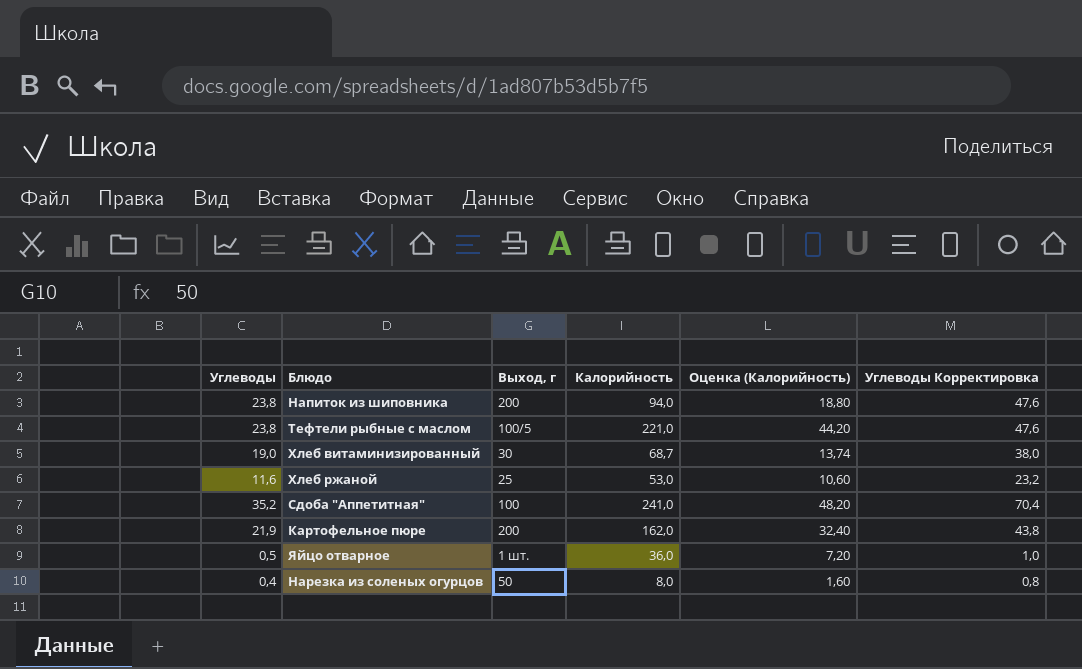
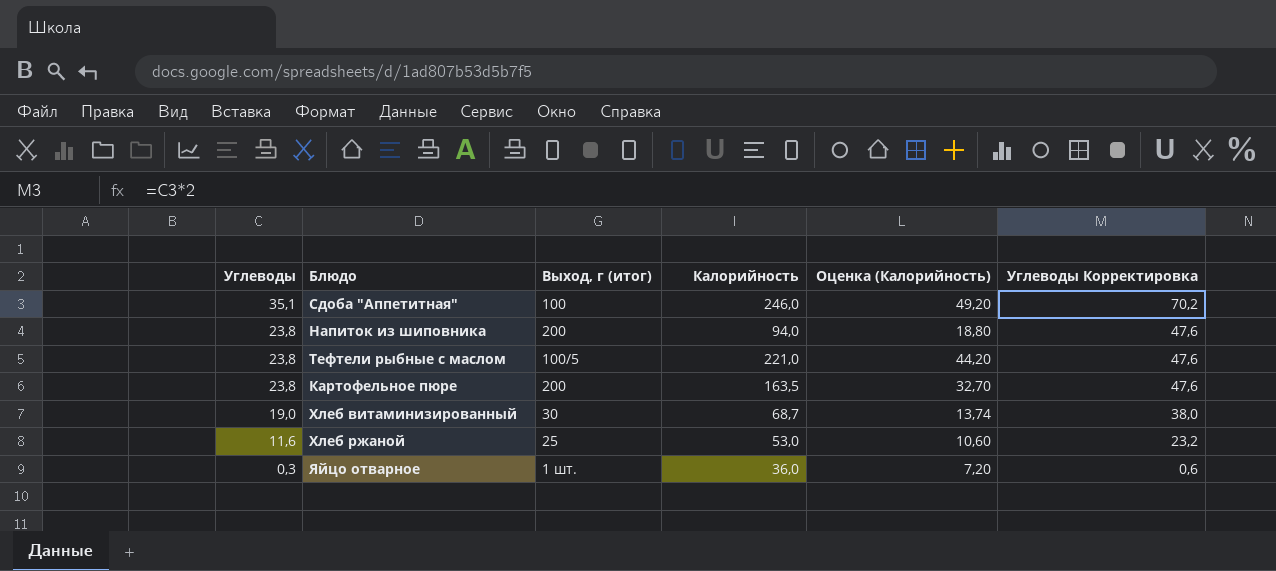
row order: none -> Углеводы descending
column name: Выход, г -> Выход, г (итог)
row Нарезка из соленых огурцов: 0,4 | 50 | 8,0 | 1,60 | 0,8 -> none
Сдоба "Аппетитная" | Углеводы: 35,2 -> 35,1
Сдоба "Аппетитная" | Калорийность: 241,0 -> 246,0
Сдоба "Аппетитная" | Оценка (Калорийность): 48,20 -> 49,20
Сдоба "Аппетитная" | Углеводы Корректировка: 70,4 -> 70,2
Картофельное пюре | Углеводы: 21,9 -> 23,8
Картофельное пюре | Калорийность: 162,0 -> 163,5
Картофельное пюре | Оценка (Калорийность): 32,40 -> 32,70
Картофельное пюре | Углеводы Корректировка: 43,8 -> 47,6
Яйцо отварное | Углеводы: 0,5 -> 0,3
Яйцо отварное | Углеводы Корректировка: 1,0 -> 0,6

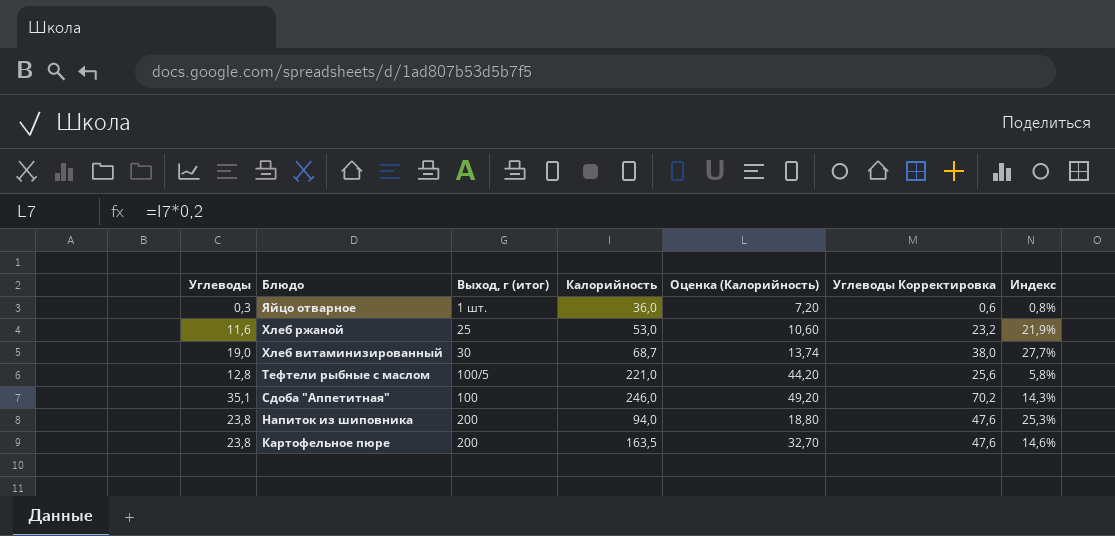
row order: Углеводы descending -> Блюдо descending
column Индекс | formula: none -> [Углеводы] / [Калорийность]
Тефтели рыбные с маслом | Углеводы: 23,8 -> 12,8
Тефтели рыбные с маслом | Углеводы Корректировка: 47,6 -> 25,6

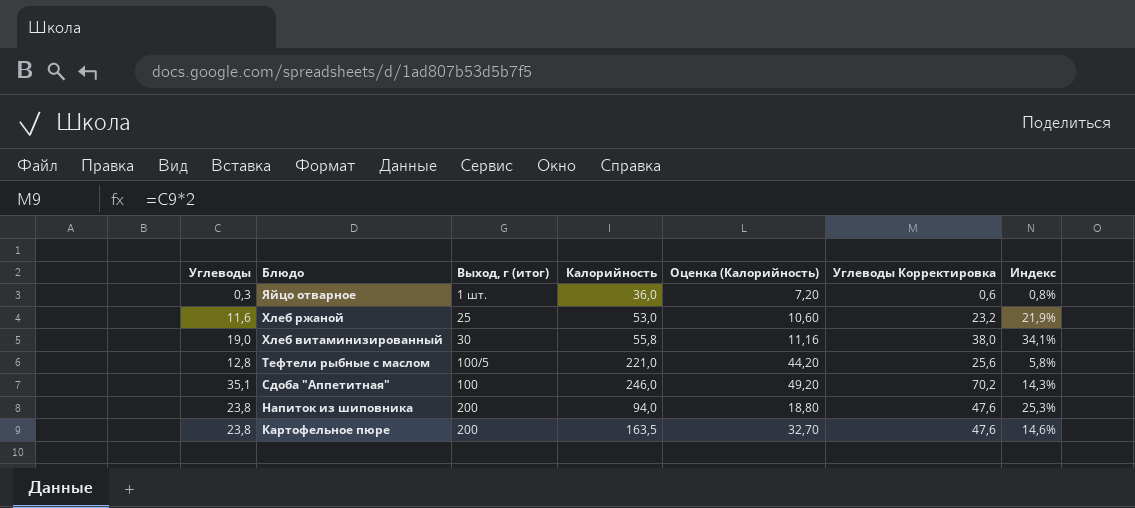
Хлеб витаминизированный | Калорийность: 68,7 -> 55,8
Хлеб витаминизированный | Оценка (Калорийность): 13,74 -> 11,16
Хлеб витаминизированный | Индекс: 27,7% -> 34,1%

